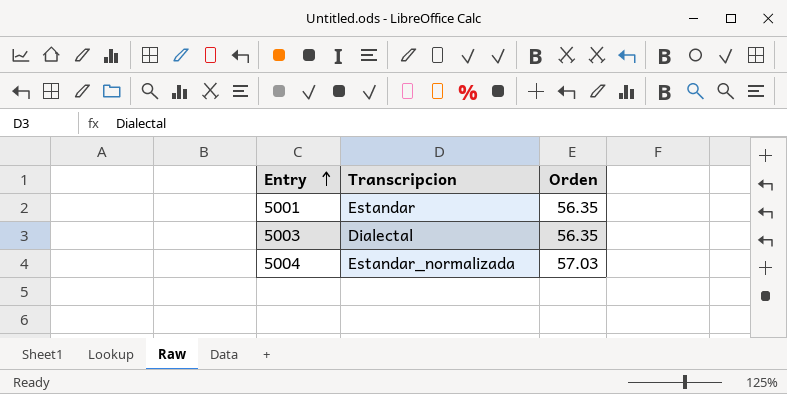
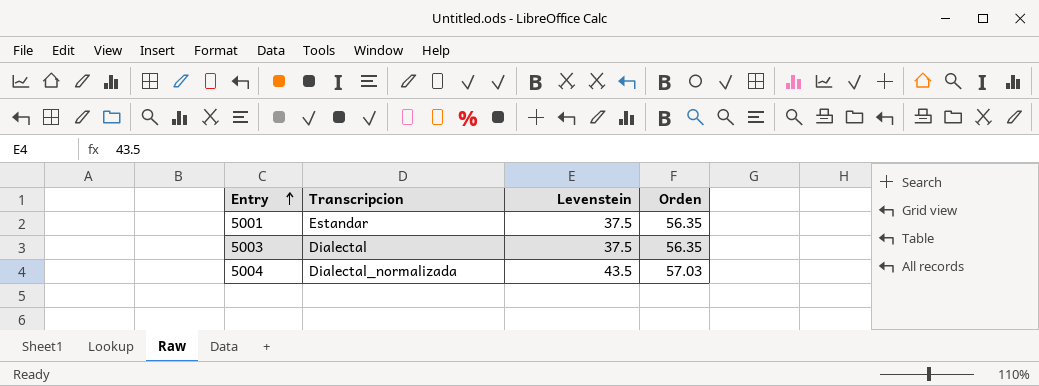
column Levenstein | position: none -> 3
5004 | Transcripcion: Estandar_normalizada -> Dialectal_normalizada

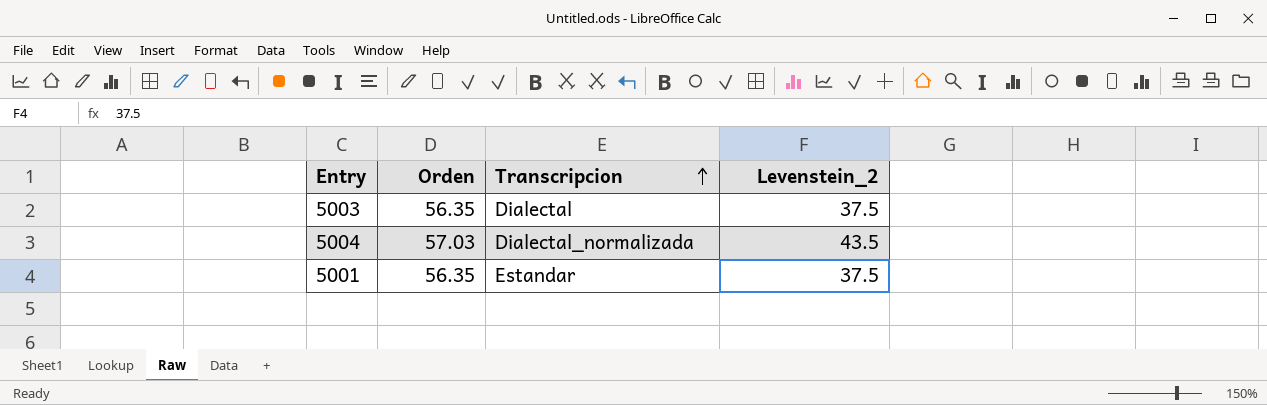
row order: Entry ascending -> Transcripcion ascending
column Orden | position: 4 -> 2
column name: Levenstein -> Levenstein_2

